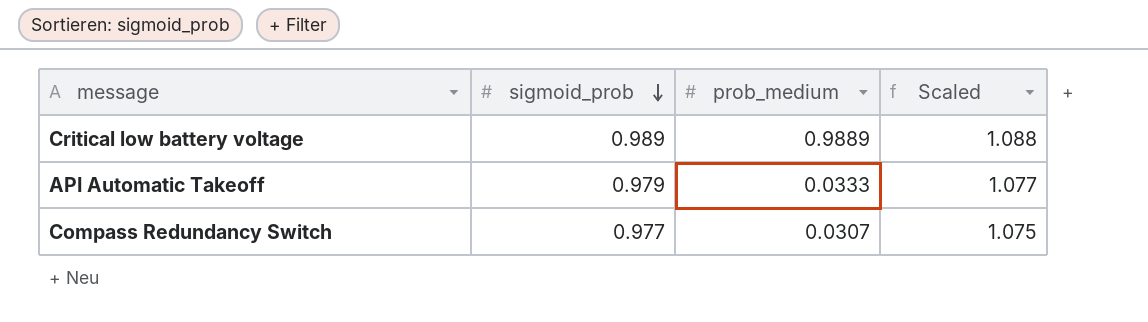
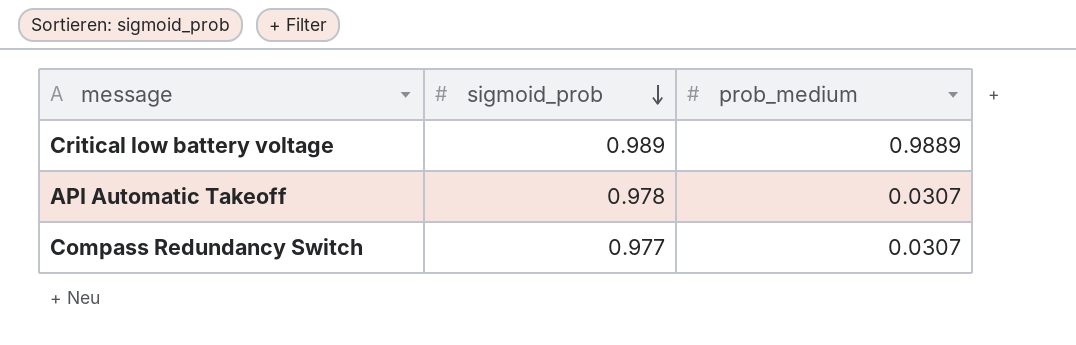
column Scaled | formula: [sigmoid_prob] * 1.1 -> none
API Automatic Takeoff | sigmoid_prob: 0.979 -> 0.978
API Automatic Takeoff | prob_medium: 0.0333 -> 0.0307

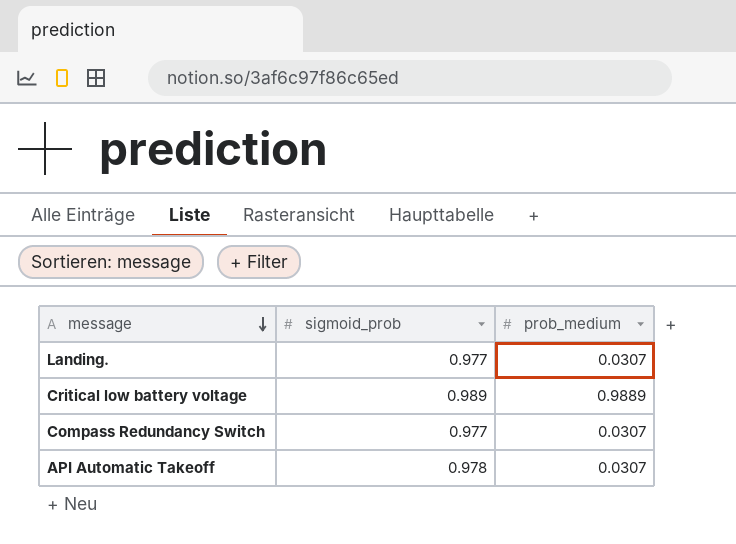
row order: sigmoid_prob descending -> message descending
row Landing.: none -> 0.977 | 0.0307

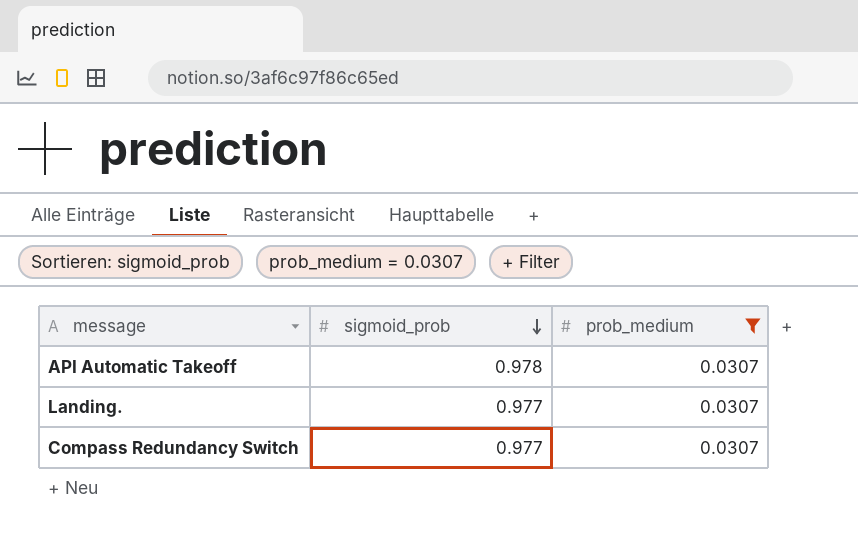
filter: none -> prob_medium = 0.0307
row order: message descending -> sigmoid_prob descending

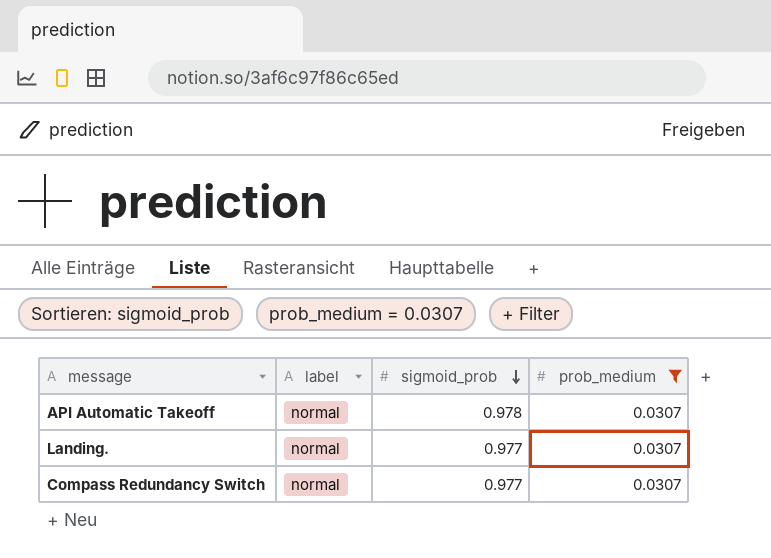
column label | position: none -> 2

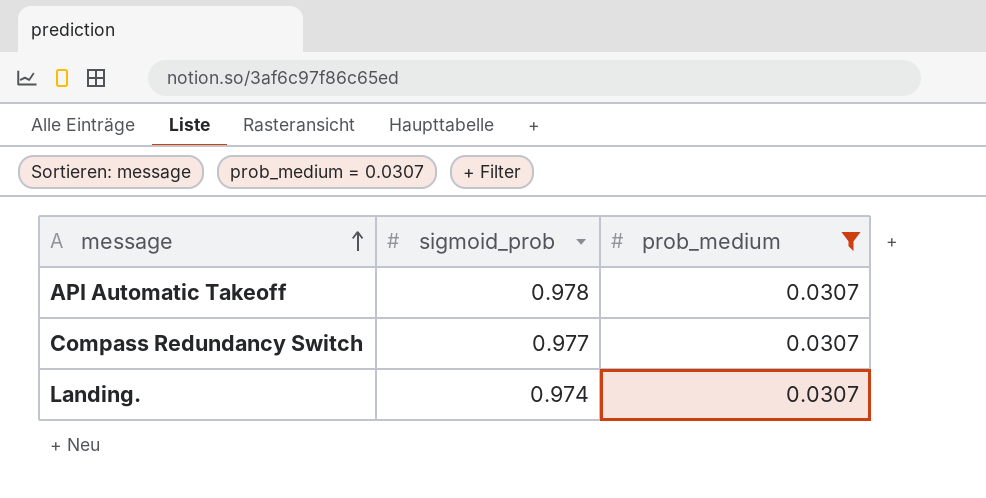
row order: sigmoid_prob descending -> message ascending
column label | position: 2 -> none
Landing. | sigmoid_prob: 0.977 -> 0.974

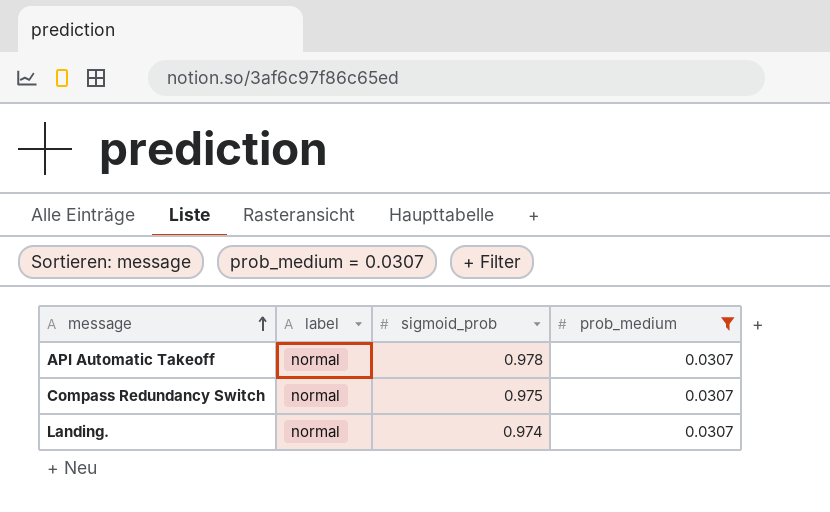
column label | position: none -> 2
Compass Redundancy Switch | sigmoid_prob: 0.977 -> 0.975

